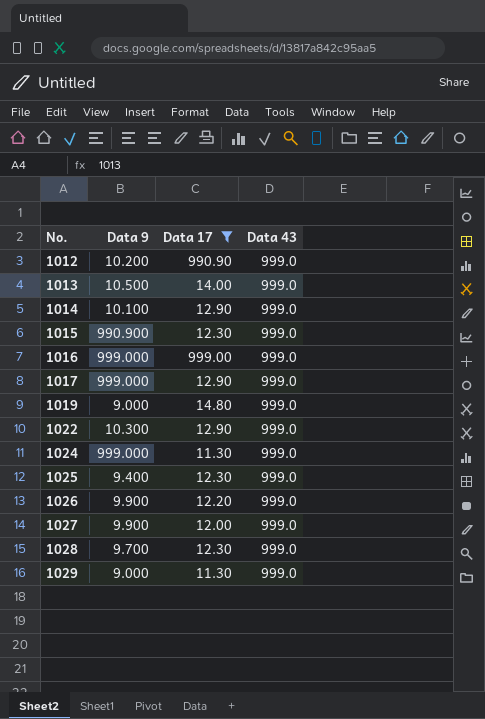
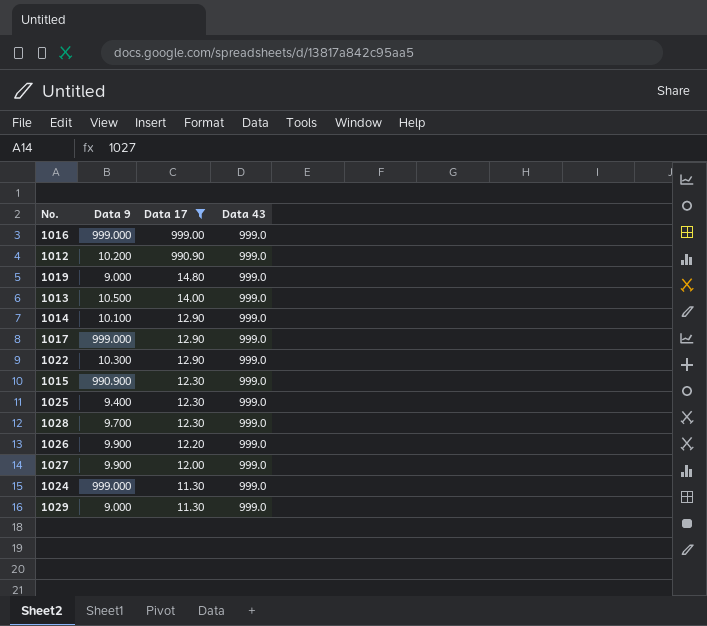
row order: No. ascending -> Data 17 descending

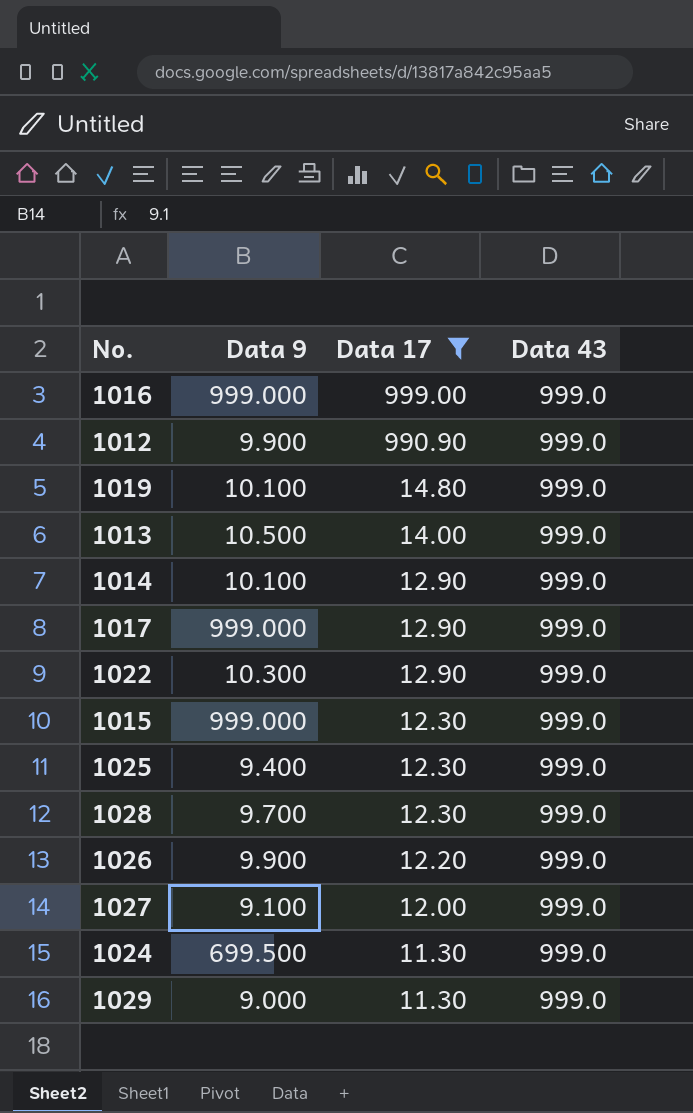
1012 | Data 9: 10.200 -> 9.900
1019 | Data 9: 9.000 -> 10.100
1015 | Data 9: 990.900 -> 999.000
1027 | Data 9: 9.900 -> 9.100
1024 | Data 9: 999.000 -> 699.500

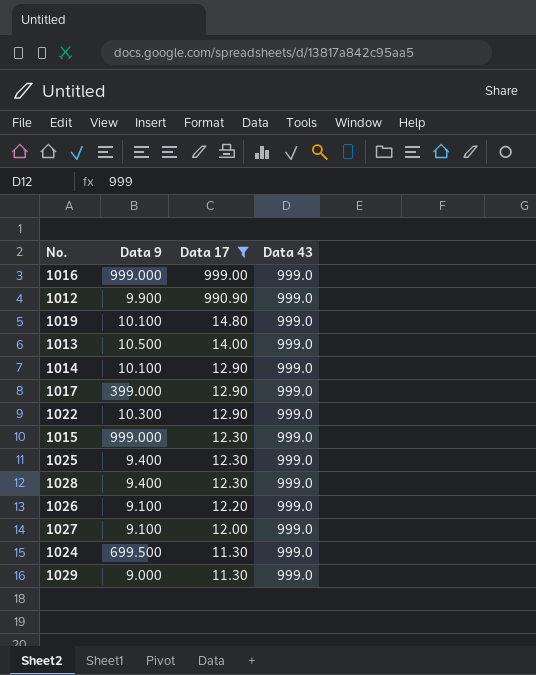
1017 | Data 9: 999.000 -> 399.000
1028 | Data 9: 9.700 -> 9.400
1026 | Data 9: 9.900 -> 9.100

